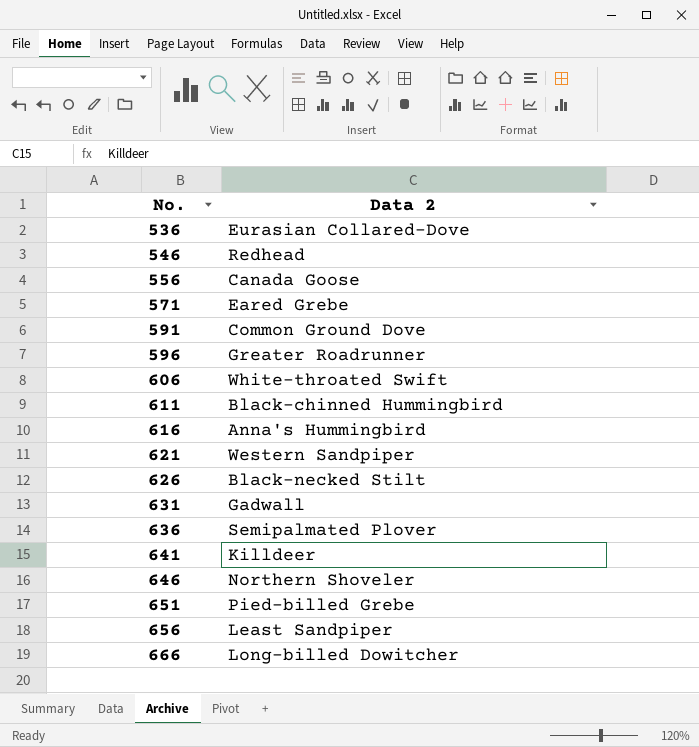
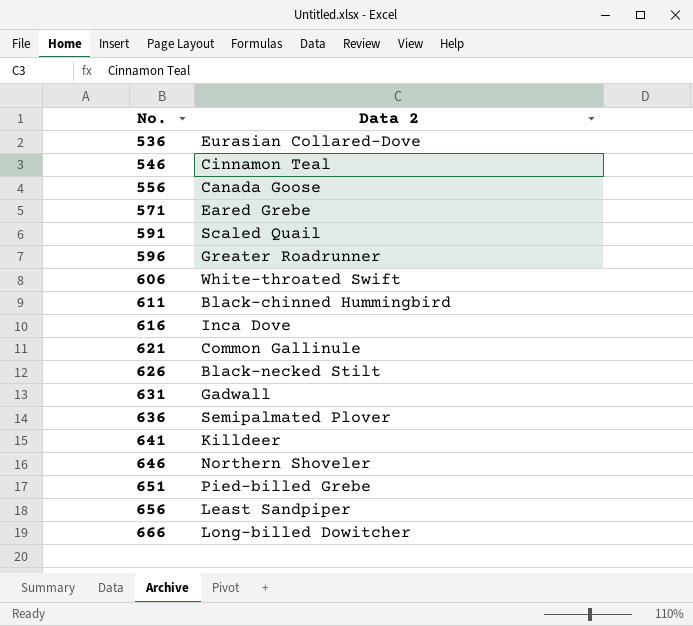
546 | Data 2: Redhead -> Cinnamon Teal
591 | Data 2: Common Ground Dove -> Scaled Quail
616 | Data 2: Anna's Hummingbird -> Inca Dove
621 | Data 2: Western Sandpiper -> Common Gallinule

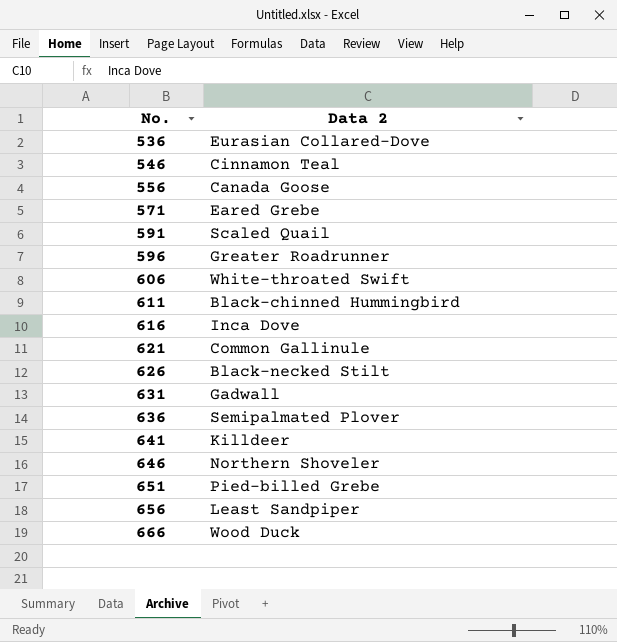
666 | Data 2: Long-billed Dowitcher -> Wood Duck

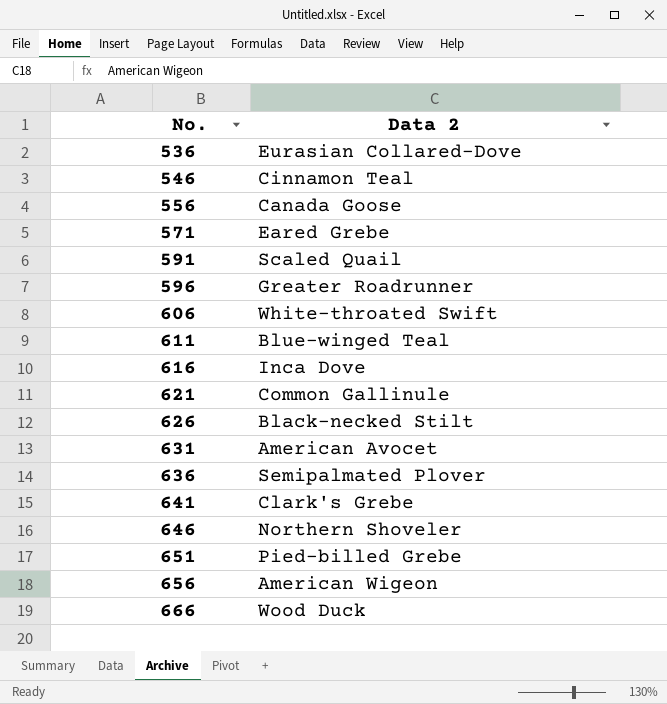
611 | Data 2: Black-chinned Hummingbird -> Blue-winged Teal
631 | Data 2: Gadwall -> American Avocet
641 | Data 2: Killdeer -> Clark's Grebe
656 | Data 2: Least Sandpiper -> American Wigeon

